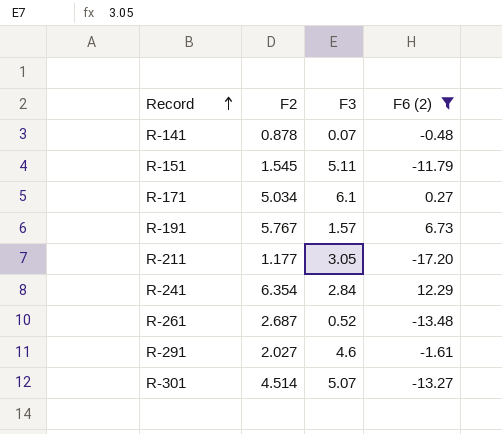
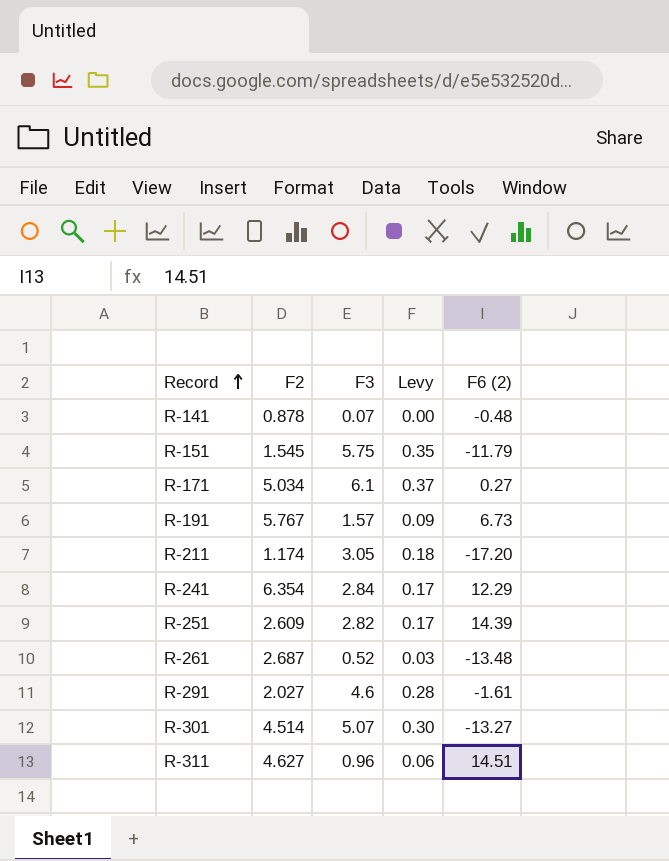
filter: F6 (2) <= 12.29 -> none
column Levy | formula: none -> [F3] * 0.06
R-151 | F3: 5.11 -> 5.75
R-211 | F2: 1.177 -> 1.174

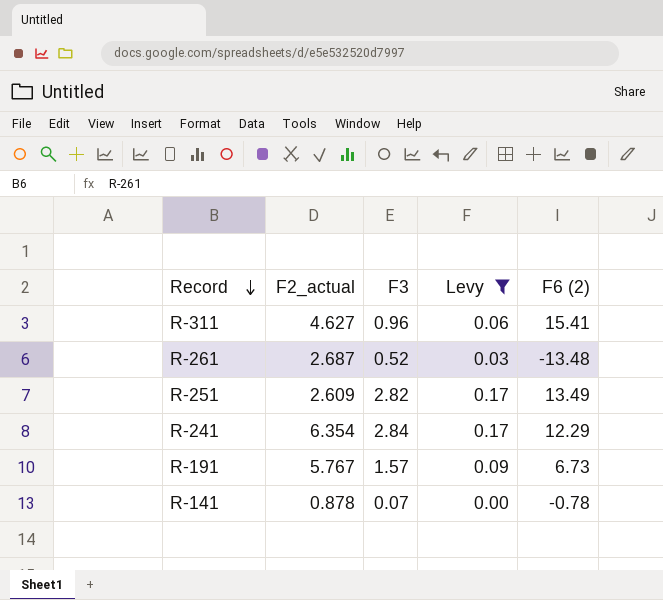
filter: none -> Levy <= 0.17
row order: Record ascending -> Record descending
column name: F2 -> F2_actual
R-311 | F6 (2): 14.51 -> 15.41
R-251 | F6 (2): 14.39 -> 13.49
R-141 | F6 (2): -0.48 -> -0.78

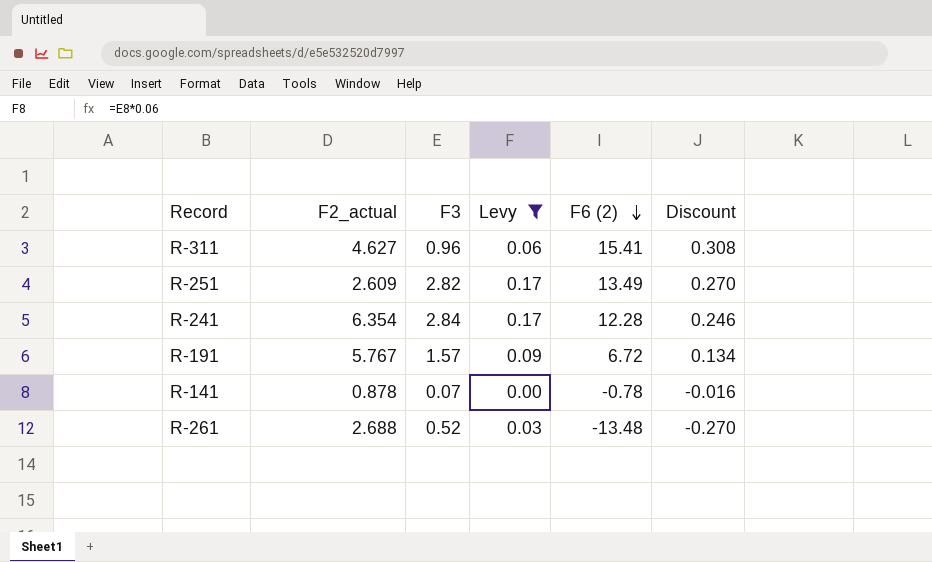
row order: Record descending -> F6 (2) descending
column Discount | formula: none -> [F6 (2)] * 0.02
R-241 | F6 (2): 12.29 -> 12.28
R-191 | F6 (2): 6.73 -> 6.72
R-261 | F2_actual: 2.687 -> 2.688

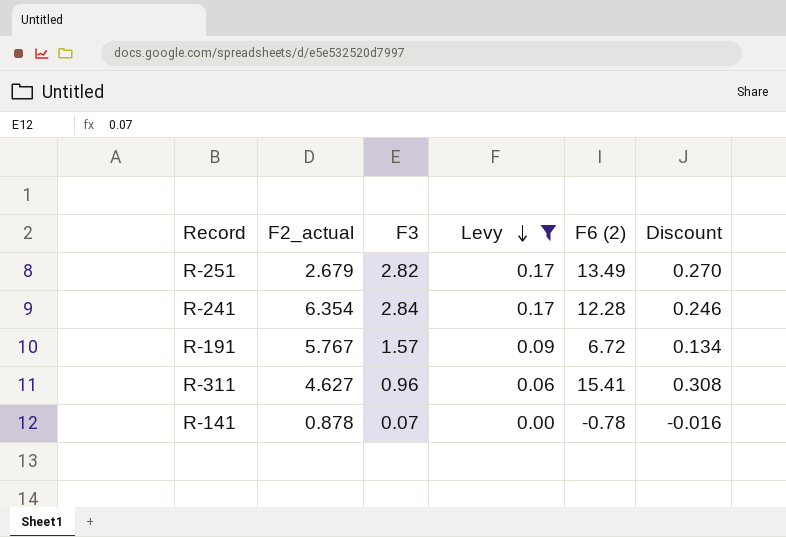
row order: F6 (2) descending -> Levy descending
row R-261: 2.688 | 0.52 | 0.03 | -13.48 | -0.270 -> none
R-251 | F2_actual: 2.609 -> 2.679

